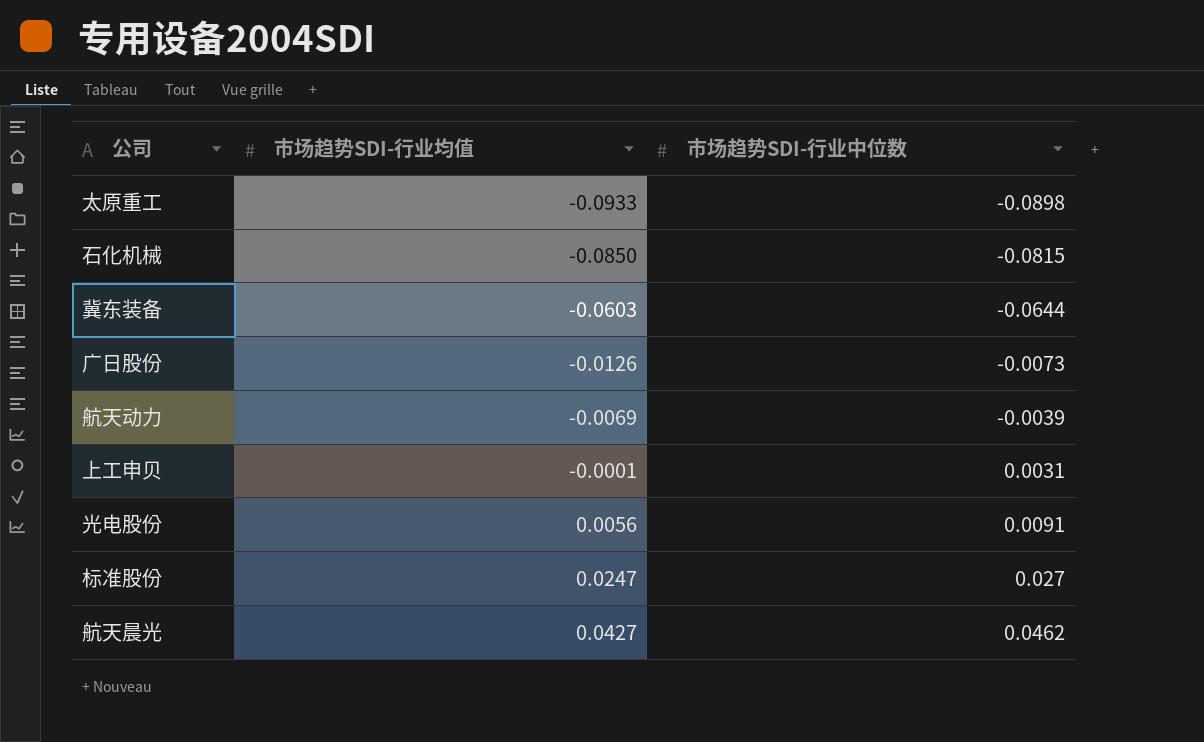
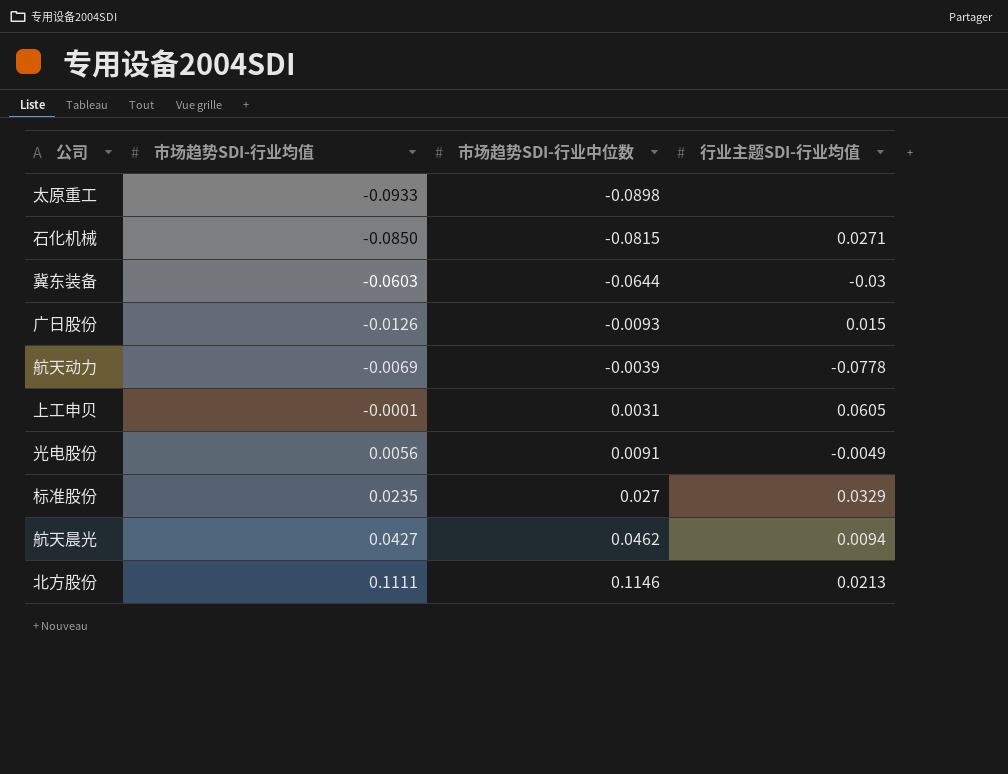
column 行业主题SDI-行业均值 | position: none -> 4
广日股份 | 市场趋势SDI-行业中位数: -0.0073 -> -0.0093
标准股份 | 市场趋势SDI-行业均值: 0.0247 -> 0.0235
row 北方股份: none -> 0.1111 | 0.1146 | 0.0213

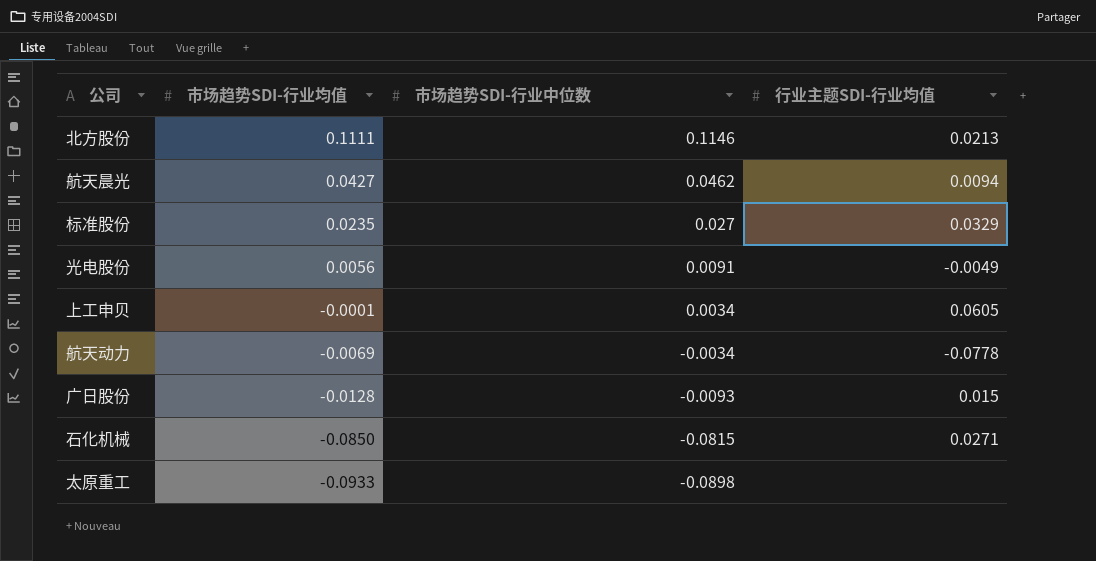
row order: 市场趋势SDI-行业均值 ascending -> 市场趋势SDI-行业均值 descending
row 冀东装备: -0.0603 | -0.0644 | -0.03 -> none
上工申贝 | 市场趋势SDI-行业中位数: 0.0031 -> 0.0034
航天动力 | 市场趋势SDI-行业中位数: -0.0039 -> -0.0034
广日股份 | 市场趋势SDI-行业均值: -0.0126 -> -0.0128

